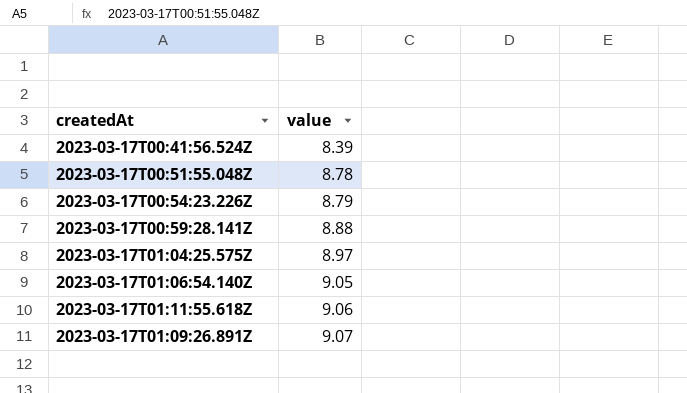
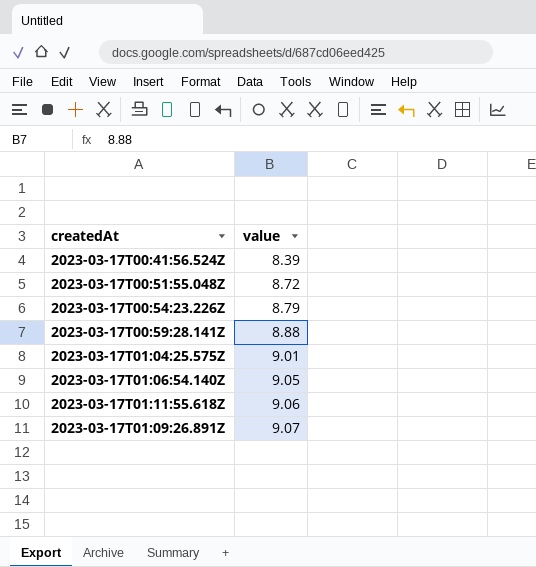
2023-03-17T00:51:55.048Z | value: 8.78 -> 8.72
2023-03-17T01:04:25.575Z | value: 8.97 -> 9.01

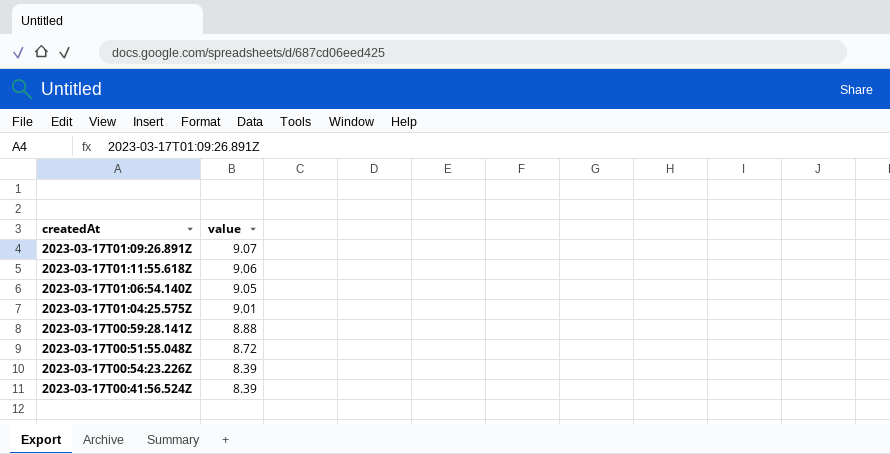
row order: value ascending -> value descending
2023-03-17T00:54:23.226Z | value: 8.79 -> 8.39

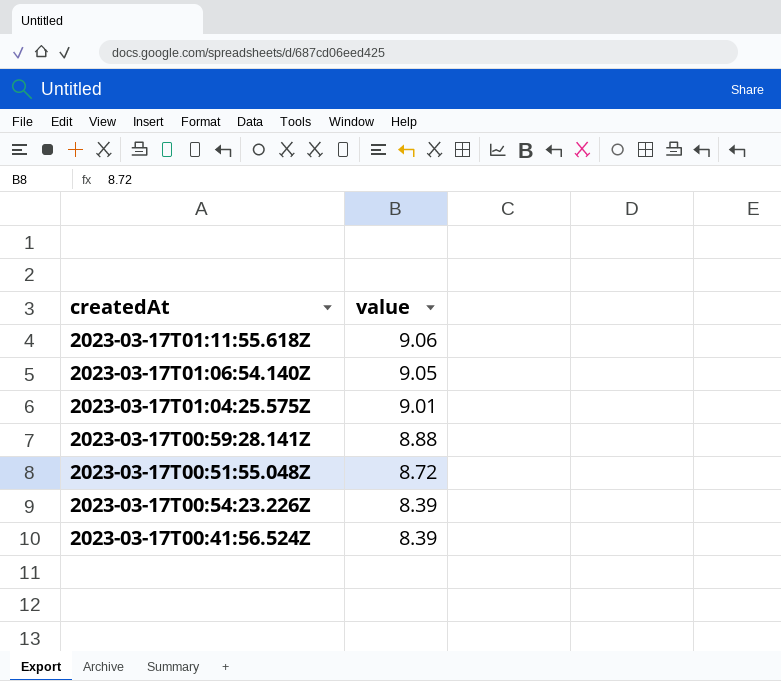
row 2023-03-17T01:09:26.891Z: 9.07 -> none

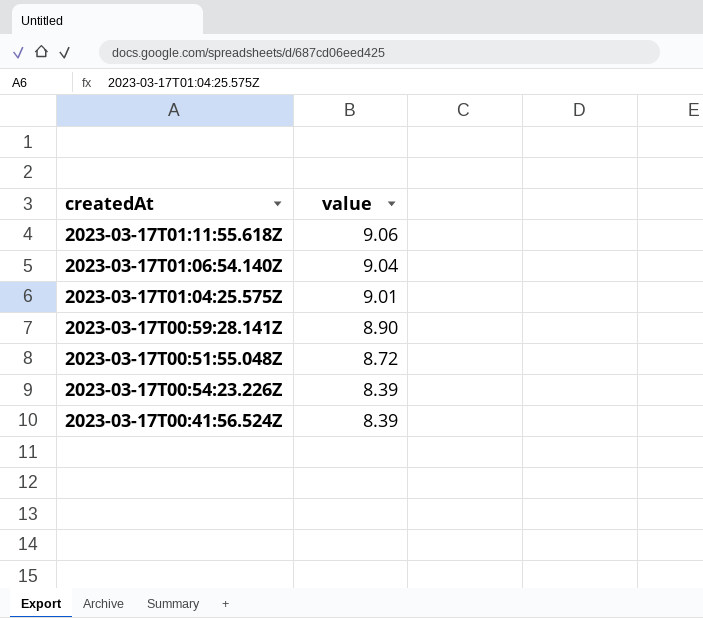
2023-03-17T01:06:54.140Z | value: 9.05 -> 9.04
2023-03-17T00:59:28.141Z | value: 8.88 -> 8.90

